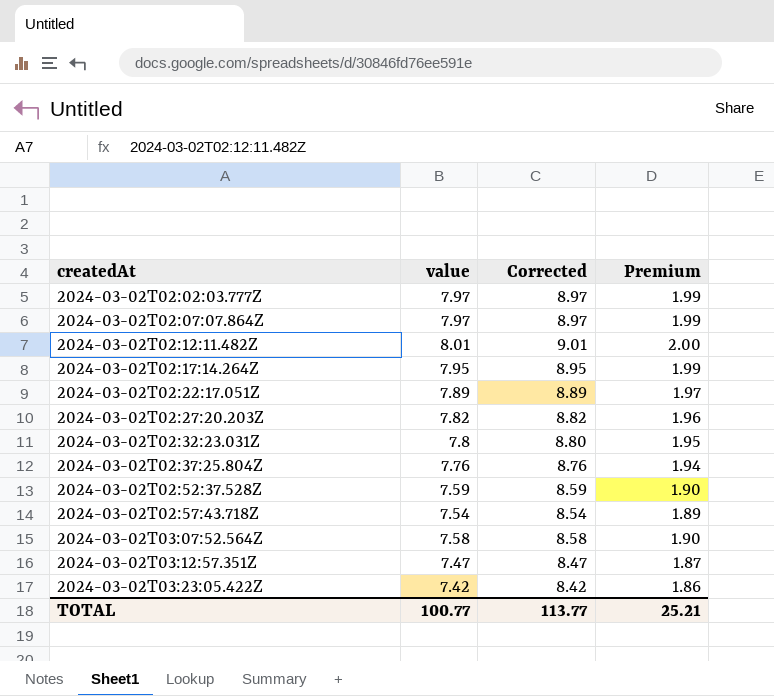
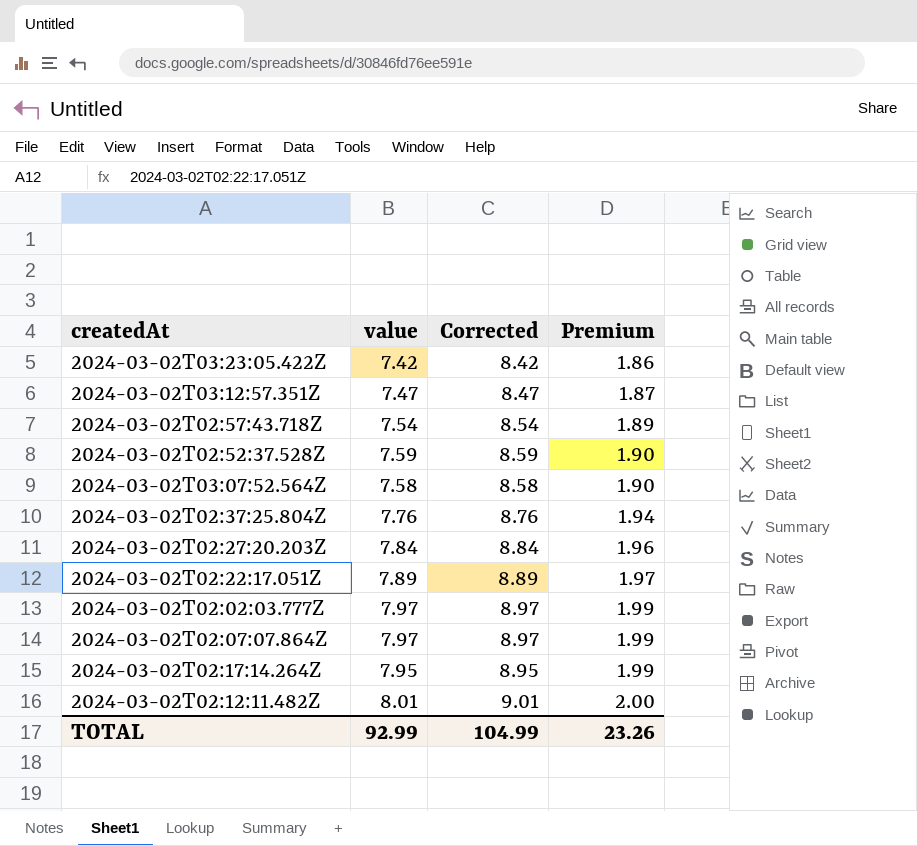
row order: createdAt ascending -> Premium ascending
row 2024-03-02T02:32:23.031Z: 7.8 | 8.80 | 1.95 -> none
2024-03-02T02:27:20.203Z | value: 7.82 -> 7.84
2024-03-02T02:27:20.203Z | Corrected: 8.82 -> 8.84
TOTAL | value: 100.77 -> 92.99
TOTAL | Corrected: 113.77 -> 104.99
TOTAL | Premium: 25.21 -> 23.26

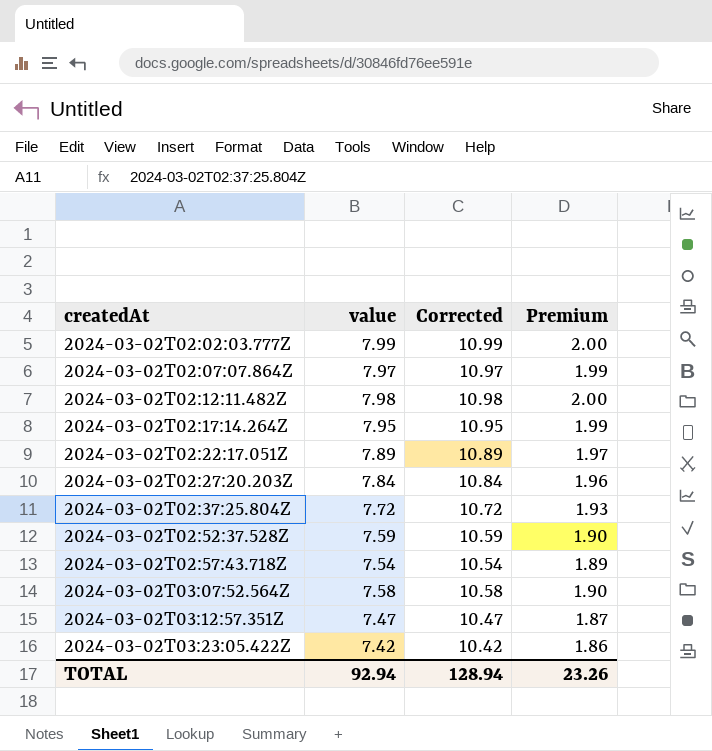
row order: Premium ascending -> createdAt ascending
column Corrected | formula: [value] + 1 -> [value] + 3
2024-03-02T02:02:03.777Z | value: 7.97 -> 7.99
2024-03-02T02:02:03.777Z | Premium: 1.99 -> 2.00
2024-03-02T02:12:11.482Z | value: 8.01 -> 7.98
2024-03-02T02:37:25.804Z | value: 7.76 -> 7.72
2024-03-02T02:37:25.804Z | Premium: 1.94 -> 1.93
TOTAL | value: 92.99 -> 92.94
TOTAL | Corrected: 104.99 -> 128.94

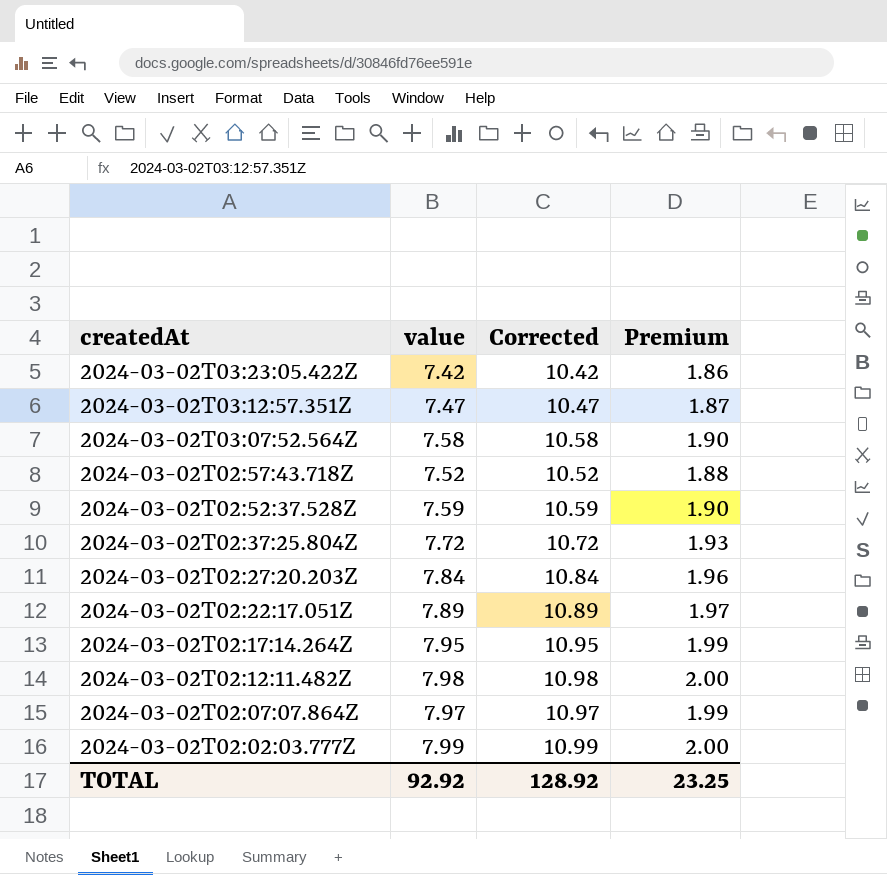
row order: createdAt ascending -> createdAt descending
2024-03-02T02:57:43.718Z | value: 7.54 -> 7.52
2024-03-02T02:57:43.718Z | Corrected: 10.54 -> 10.52
2024-03-02T02:57:43.718Z | Premium: 1.89 -> 1.88
TOTAL | value: 92.94 -> 92.92
TOTAL | Corrected: 128.94 -> 128.92
TOTAL | Premium: 23.26 -> 23.25

